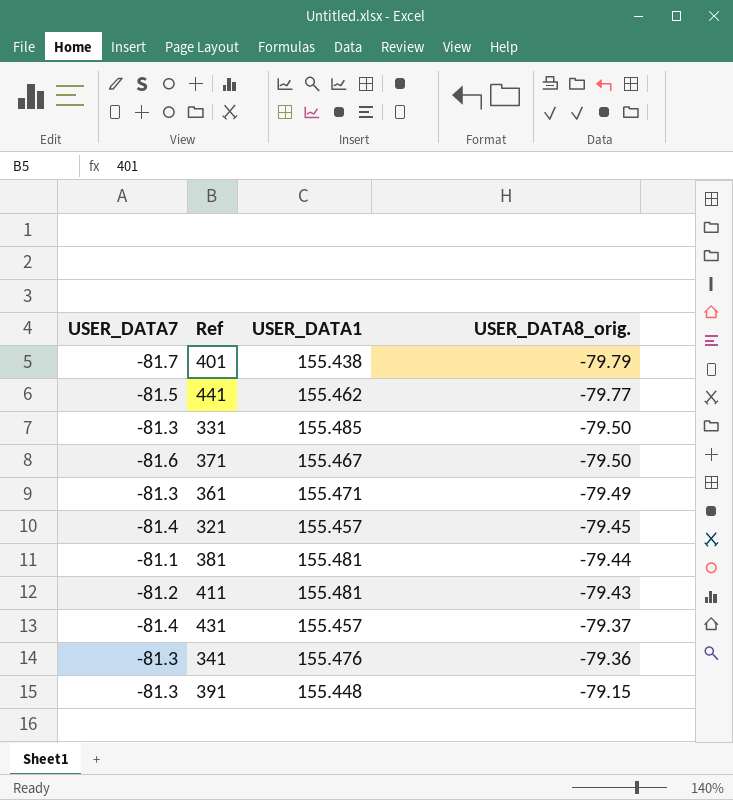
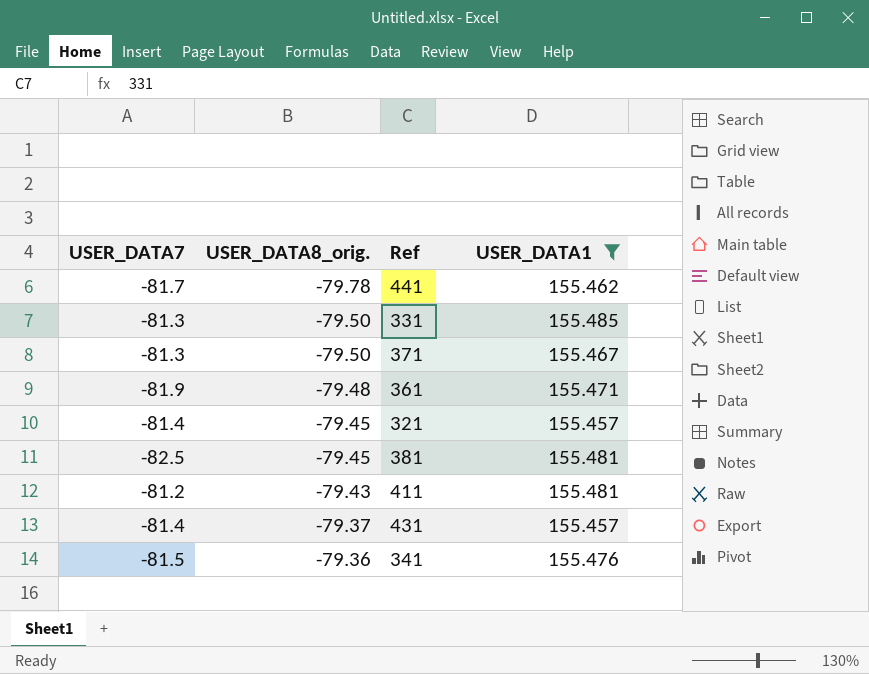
filter: none -> USER_DATA1 >= 155.457
column USER_DATA8_orig. | position: 4 -> 2
441 | USER_DATA7: -81.5 -> -81.7
441 | USER_DATA8_orig.: -79.77 -> -79.78
371 | USER_DATA7: -81.6 -> -81.3
361 | USER_DATA7: -81.3 -> -81.9
361 | USER_DATA8_orig.: -79.49 -> -79.48
381 | USER_DATA7: -81.1 -> -82.5
381 | USER_DATA8_orig.: -79.44 -> -79.45
341 | USER_DATA7: -81.3 -> -81.5

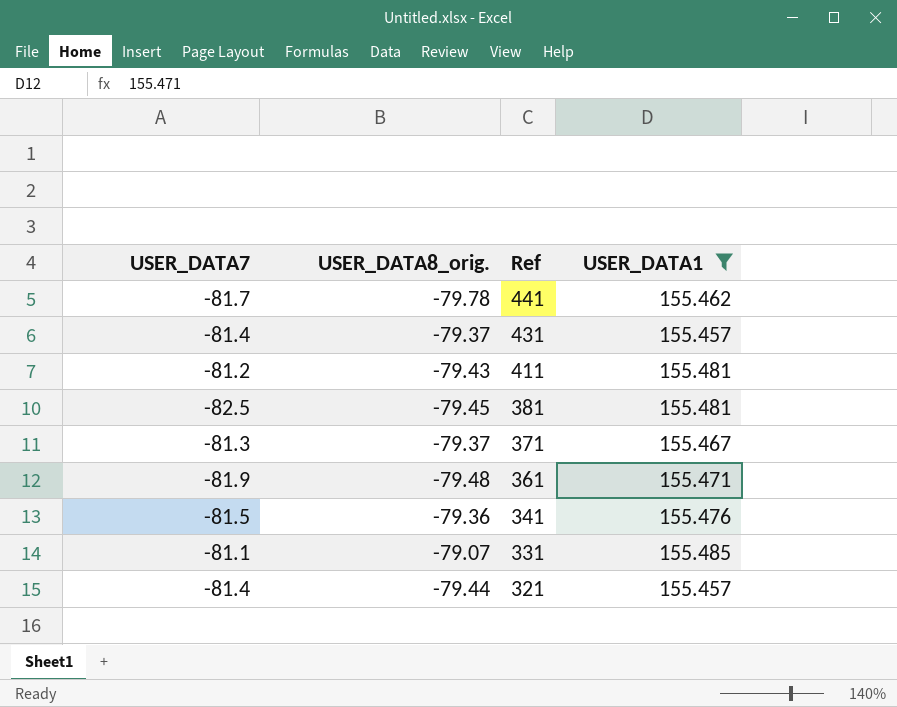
row order: USER_DATA8_orig. ascending -> Ref descending
371 | USER_DATA8_orig.: -79.50 -> -79.37
331 | USER_DATA7: -81.3 -> -81.1
331 | USER_DATA8_orig.: -79.50 -> -79.07
321 | USER_DATA8_orig.: -79.45 -> -79.44

